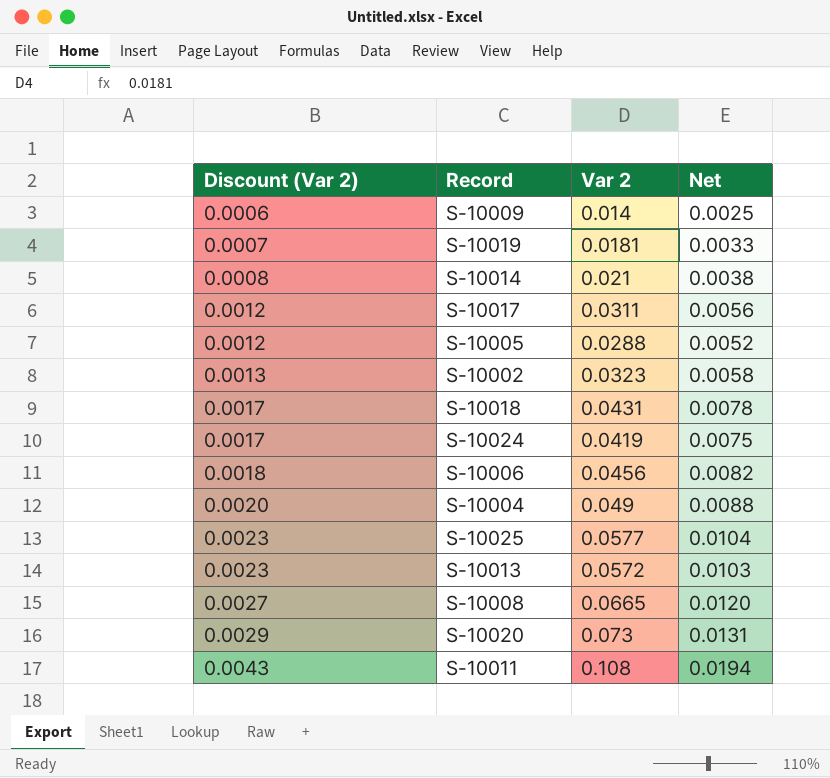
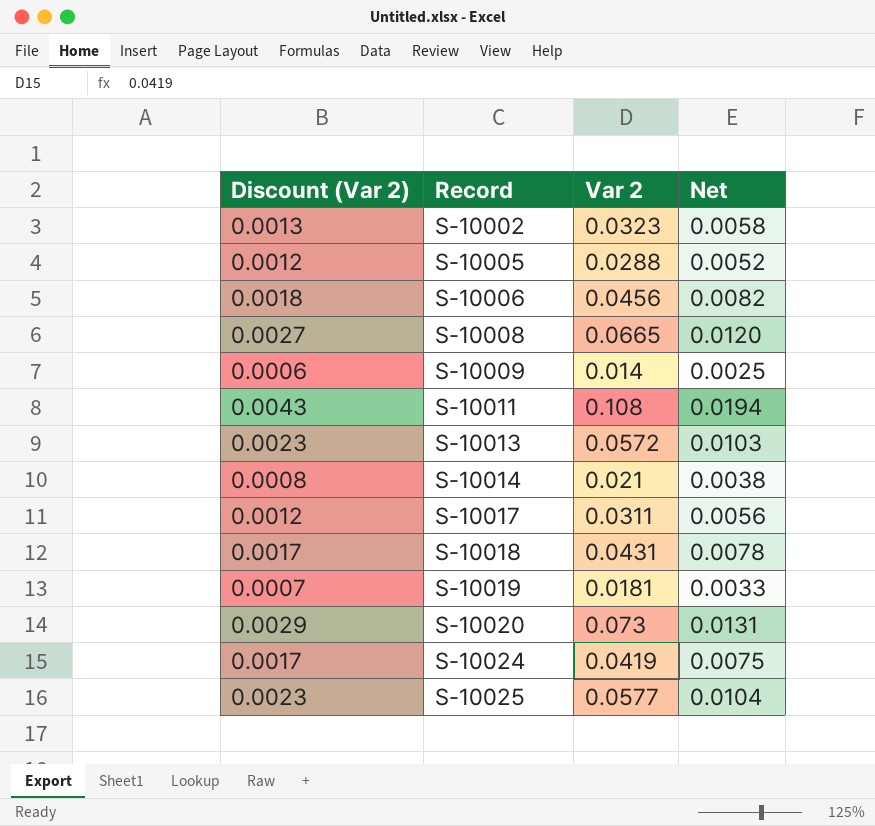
row order: Discount (Var 2) ascending -> Record ascending
row S-10004: 0.0020 | 0.049 | 0.0088 -> none

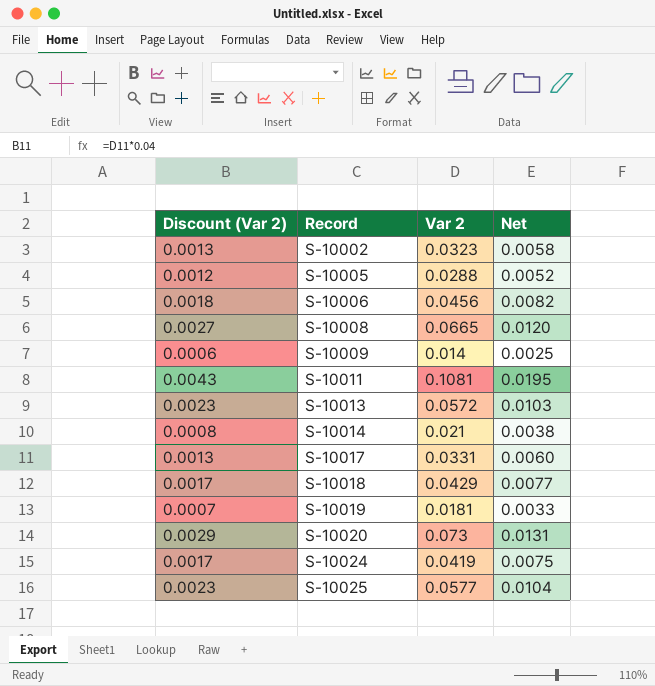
S-10011 | Var 2: 0.108 -> 0.1081
S-10011 | Net: 0.0194 -> 0.0195
S-10017 | Discount (Var 2): 0.0012 -> 0.0013
S-10017 | Var 2: 0.0311 -> 0.0331
S-10017 | Net: 0.0056 -> 0.0060
S-10018 | Var 2: 0.0431 -> 0.0429
S-10018 | Net: 0.0078 -> 0.0077

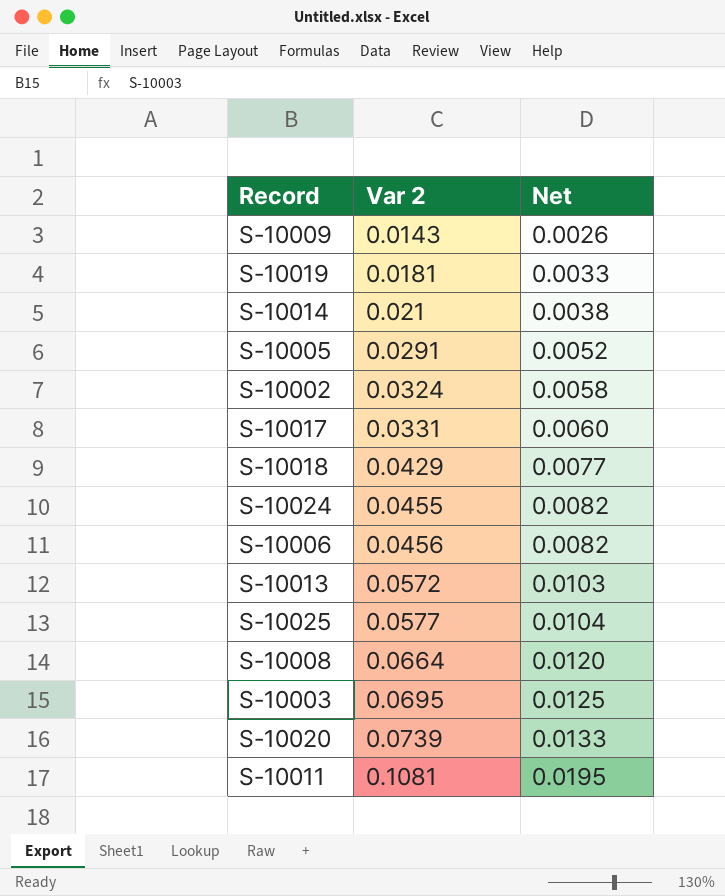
row order: Record ascending -> Var 2 ascending
column Discount (Var 2) | formula: [Var 2] * 0.04 -> none
S-10009 | Var 2: 0.014 -> 0.0143
S-10009 | Net: 0.0025 -> 0.0026
S-10005 | Var 2: 0.0288 -> 0.0291
S-10002 | Var 2: 0.0323 -> 0.0324
S-10024 | Var 2: 0.0419 -> 0.0455
S-10024 | Net: 0.0075 -> 0.0082
S-10008 | Var 2: 0.0665 -> 0.0664
row S-10003: none -> 0.0695 | 0.0125
S-10020 | Var 2: 0.073 -> 0.0739
S-10020 | Net: 0.0131 -> 0.0133

